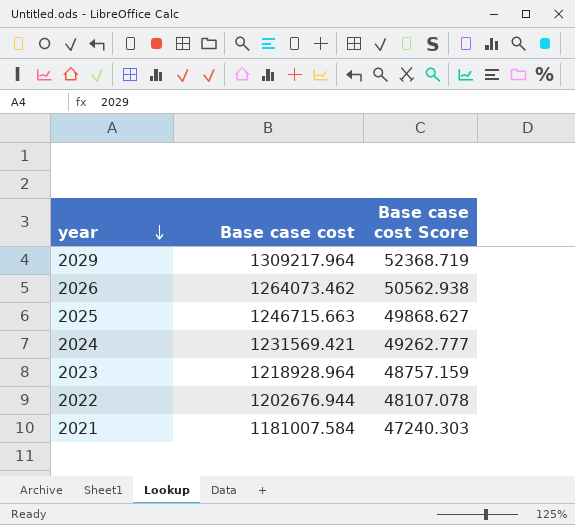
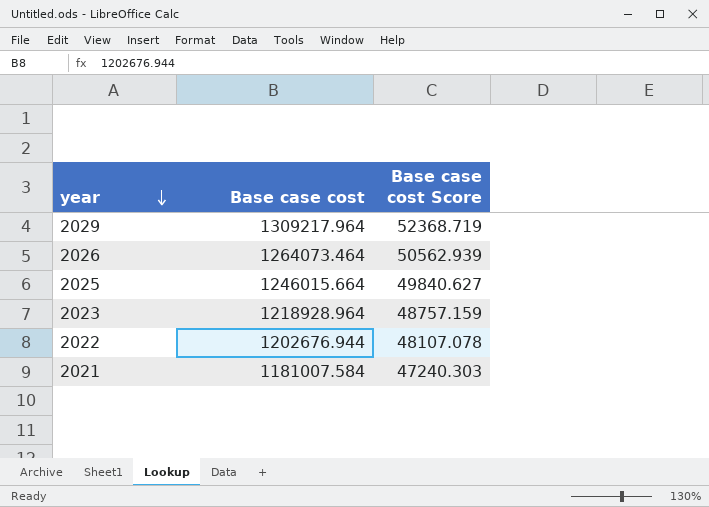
row 2024: 1231569.421 | 49262.777 -> none
2026 | Base case cost: 1264073.462 -> 1264073.464
2026 | Base case cost Score: 50562.938 -> 50562.939
2025 | Base case cost: 1246715.663 -> 1246015.664
2025 | Base case cost Score: 49868.627 -> 49840.627

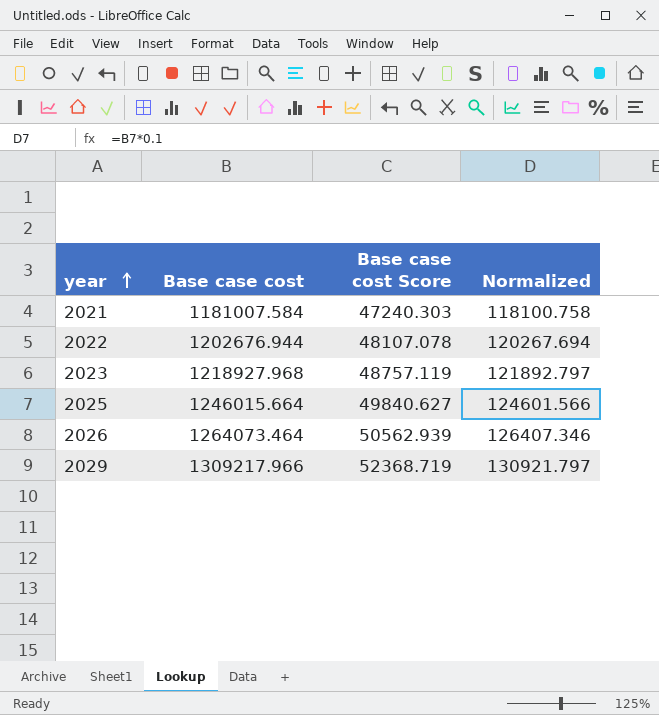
row order: year descending -> year ascending
column Normalized | formula: none -> [Base case cost] * 0.1
2023 | Base case cost: 1218928.964 -> 1218927.968
2023 | Base case cost Score: 48757.159 -> 48757.119
2029 | Base case cost: 1309217.964 -> 1309217.966

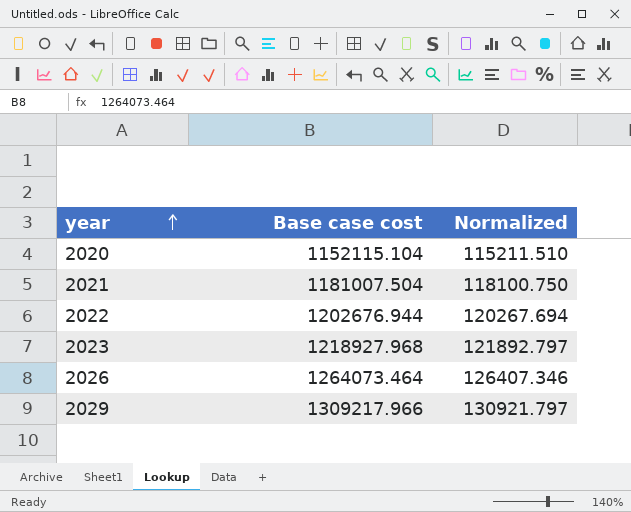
column Base case cost Score | formula: [Base case cost] * 0.04 -> none
row 2025: 1246015.664 | 49840.627 | 124601.566 -> none
row 2020: none -> 1152115.104 | 115211.510
2021 | Base case cost: 1181007.584 -> 1181007.504
2021 | Normalized: 118100.758 -> 118100.750

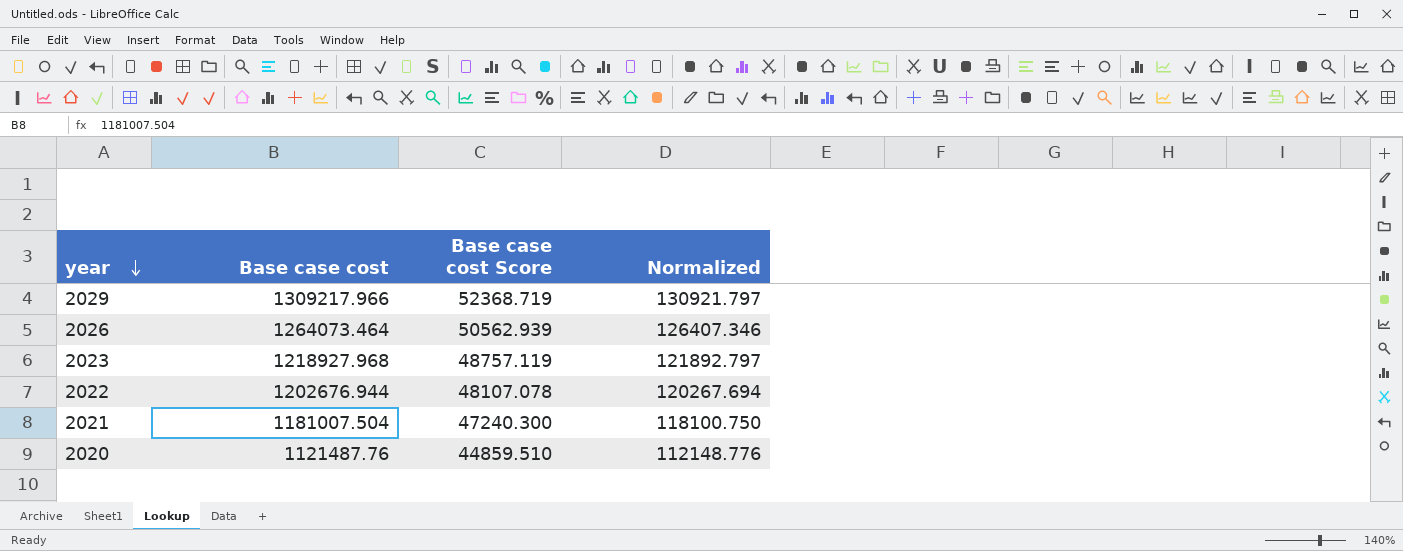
row order: year ascending -> year descending
column Base case cost Score | formula: none -> [Base case cost] * 0.04
2020 | Base case cost: 1152115.104 -> 1121487.76
2020 | Normalized: 115211.510 -> 112148.776

